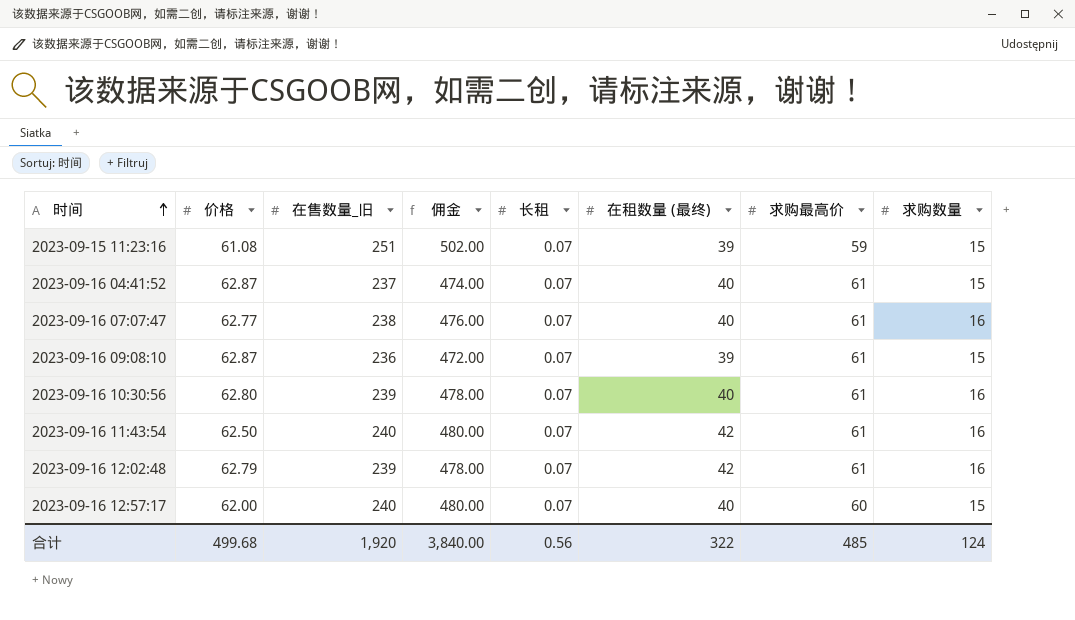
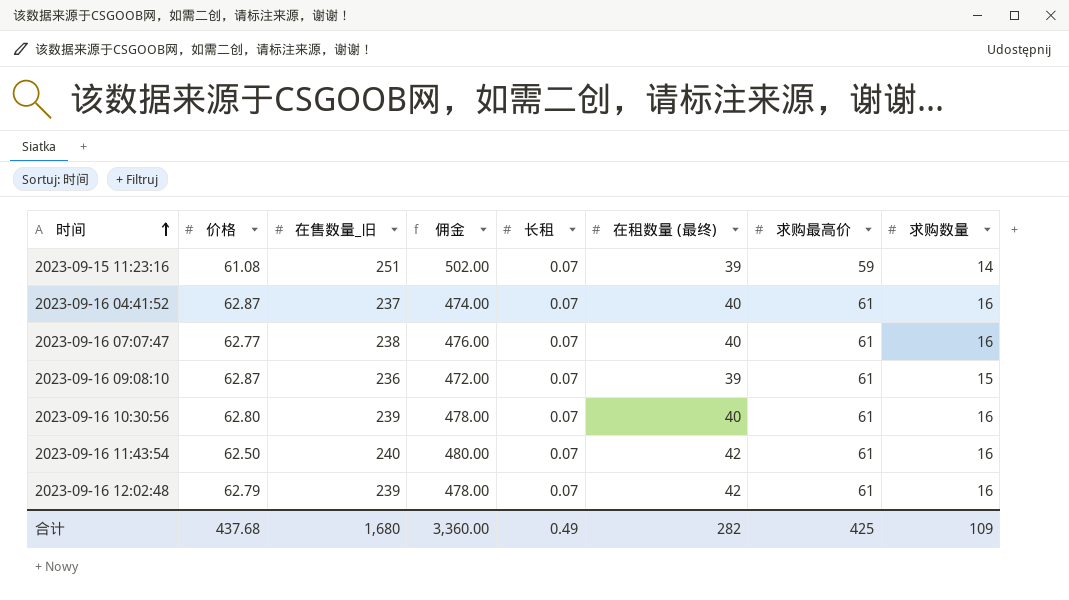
row 2023-09-16 12:57:17: 62.00 | 240 | 480.00 | 0.07 | 40 | 60 | 15 -> none
2023-09-15 11:23:16 | 求购数量: 15 -> 14
2023-09-16 04:41:52 | 求购数量: 15 -> 16
合计 | 价格: 499.68 -> 437.68
合计 | 在售数量_旧: 1,920 -> 1,680
合计 | 佣金: 3,840.00 -> 3,360.00
合计 | 长租: 0.56 -> 0.49
合计 | 在租数量 (最终): 322 -> 282
合计 | 求购最高价: 485 -> 425
合计 | 求购数量: 124 -> 109

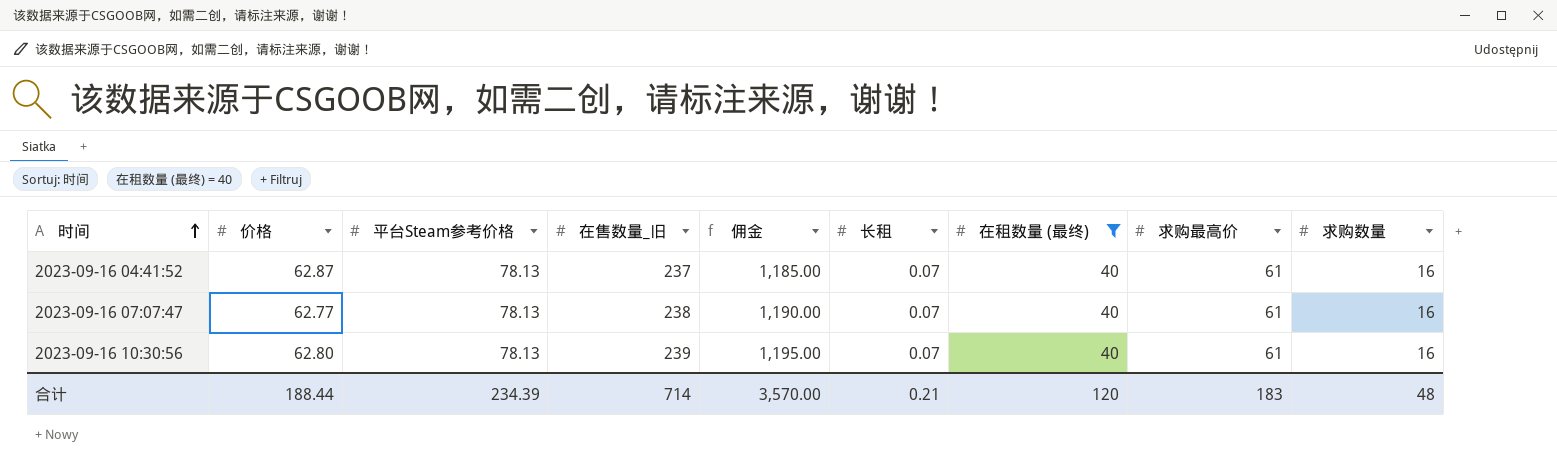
filter: none -> 在租数量 (最终) = 40
column 平台Steam参考价格 | position: none -> 3
column 佣金 | formula: [在售数量_旧] * 2 -> [在售数量_旧] * 5
合计 | 价格: 437.68 -> 188.44
合计 | 在售数量_旧: 1,680 -> 714
合计 | 佣金: 3,360.00 -> 3,570.00
合计 | 长租: 0.49 -> 0.21
合计 | 在租数量 (最终): 282 -> 120
合计 | 求购最高价: 425 -> 183
合计 | 求购数量: 109 -> 48

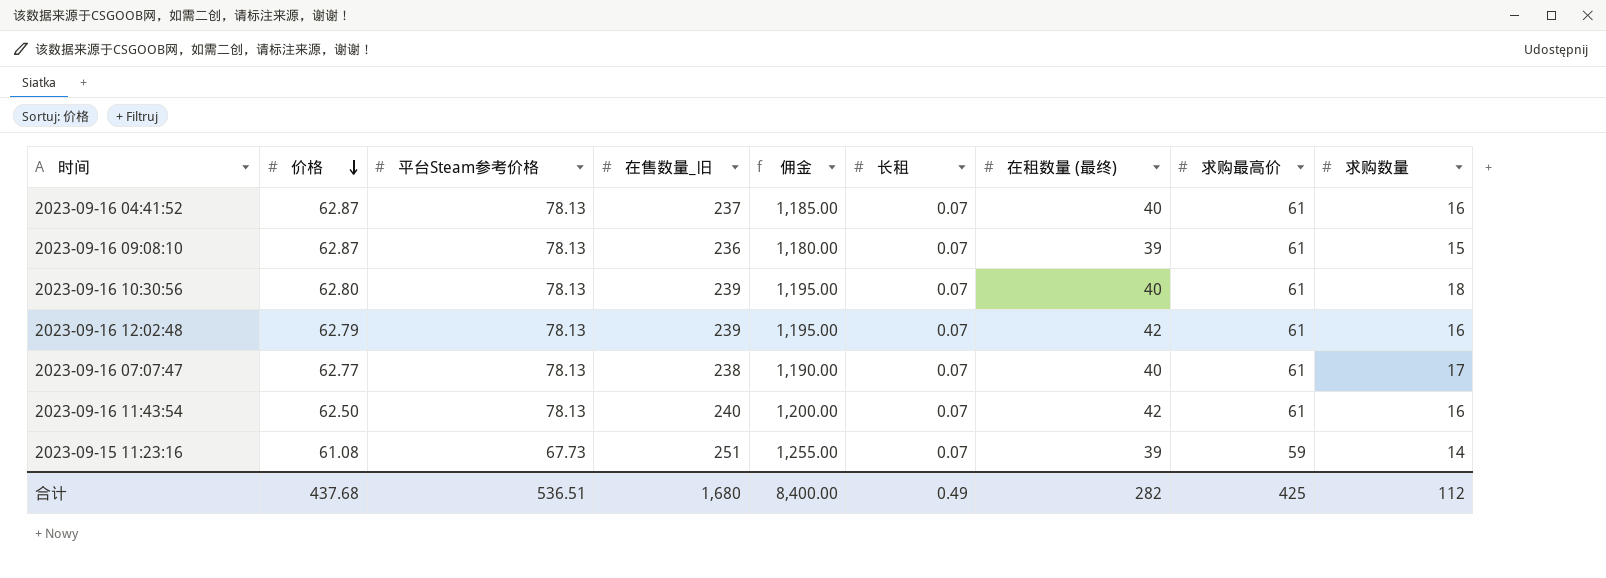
filter: 在租数量 (最终) = 40 -> none
row order: 时间 ascending -> 价格 descending
2023-09-16 10:30:56 | 求购数量: 16 -> 18
2023-09-16 07:07:47 | 求购数量: 16 -> 17
合计 | 价格: 188.44 -> 437.68
合计 | 平台Steam参考价格: 234.39 -> 536.51
合计 | 在售数量_旧: 714 -> 1,680
合计 | 佣金: 3,570.00 -> 8,400.00
合计 | 长租: 0.21 -> 0.49
合计 | 在租数量 (最终): 120 -> 282
合计 | 求购最高价: 183 -> 425
合计 | 求购数量: 48 -> 112

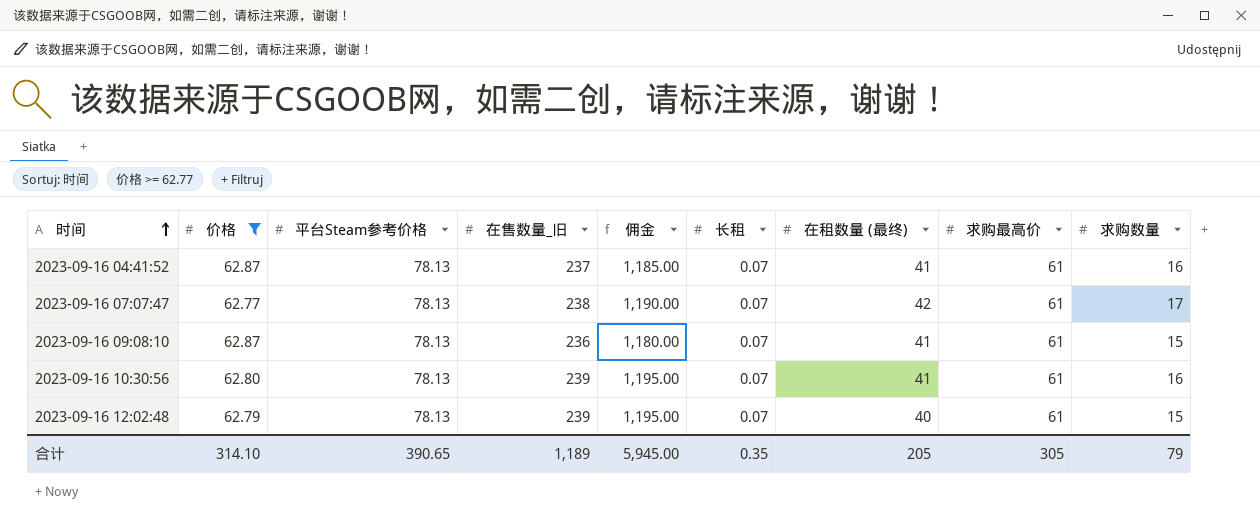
filter: none -> 价格 >= 62.77
row order: 价格 descending -> 时间 ascending
2023-09-16 04:41:52 | 在租数量 (最终): 40 -> 41
2023-09-16 07:07:47 | 在租数量 (最终): 40 -> 42
2023-09-16 09:08:10 | 在租数量 (最终): 39 -> 41
2023-09-16 10:30:56 | 在租数量 (最终): 40 -> 41
2023-09-16 10:30:56 | 求购数量: 18 -> 16
2023-09-16 12:02:48 | 在租数量 (最终): 42 -> 40
2023-09-16 12:02:48 | 求购数量: 16 -> 15
合计 | 价格: 437.68 -> 314.10
合计 | 平台Steam参考价格: 536.51 -> 390.65
合计 | 在售数量_旧: 1,680 -> 1,189
合计 | 佣金: 8,400.00 -> 5,945.00
合计 | 长租: 0.49 -> 0.35
合计 | 在租数量 (最终): 282 -> 205
合计 | 求购最高价: 425 -> 305
合计 | 求购数量: 112 -> 79

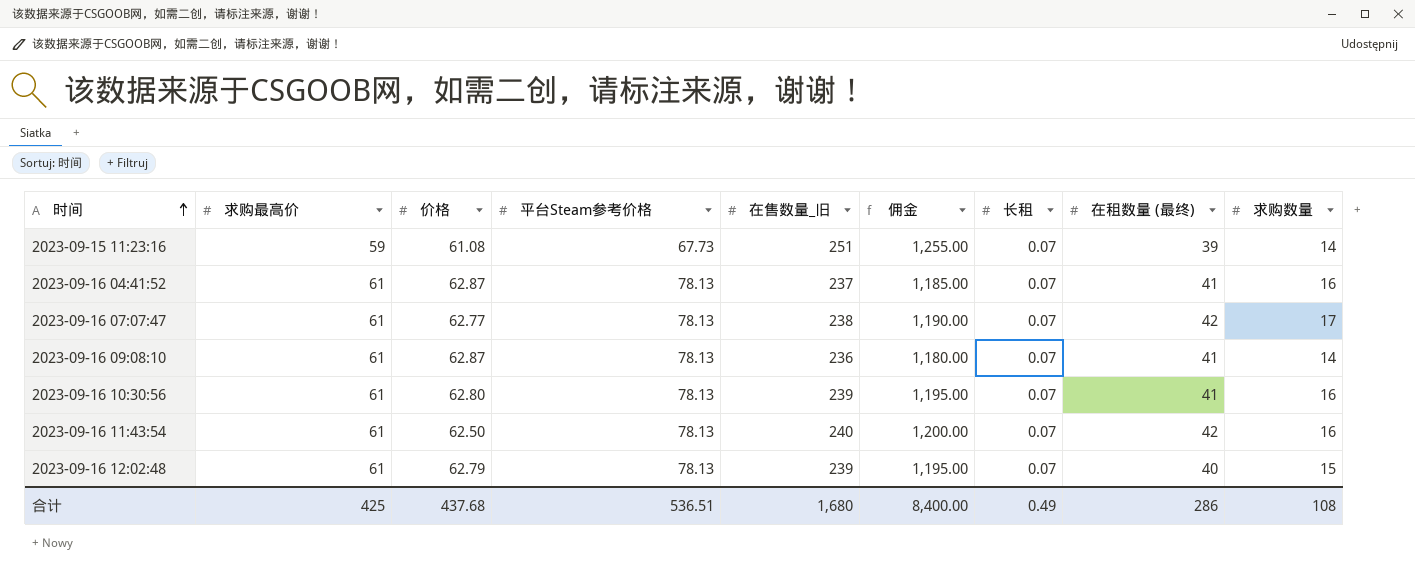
filter: 价格 >= 62.77 -> none
column 求购最高价 | position: 8 -> 2
2023-09-16 09:08:10 | 求购数量: 15 -> 14
合计 | 求购最高价: 305 -> 425
合计 | 价格: 314.10 -> 437.68
合计 | 平台Steam参考价格: 390.65 -> 536.51
合计 | 在售数量_旧: 1,189 -> 1,680
合计 | 佣金: 5,945.00 -> 8,400.00
合计 | 长租: 0.35 -> 0.49
合计 | 在租数量 (最终): 205 -> 286
合计 | 求购数量: 79 -> 108

